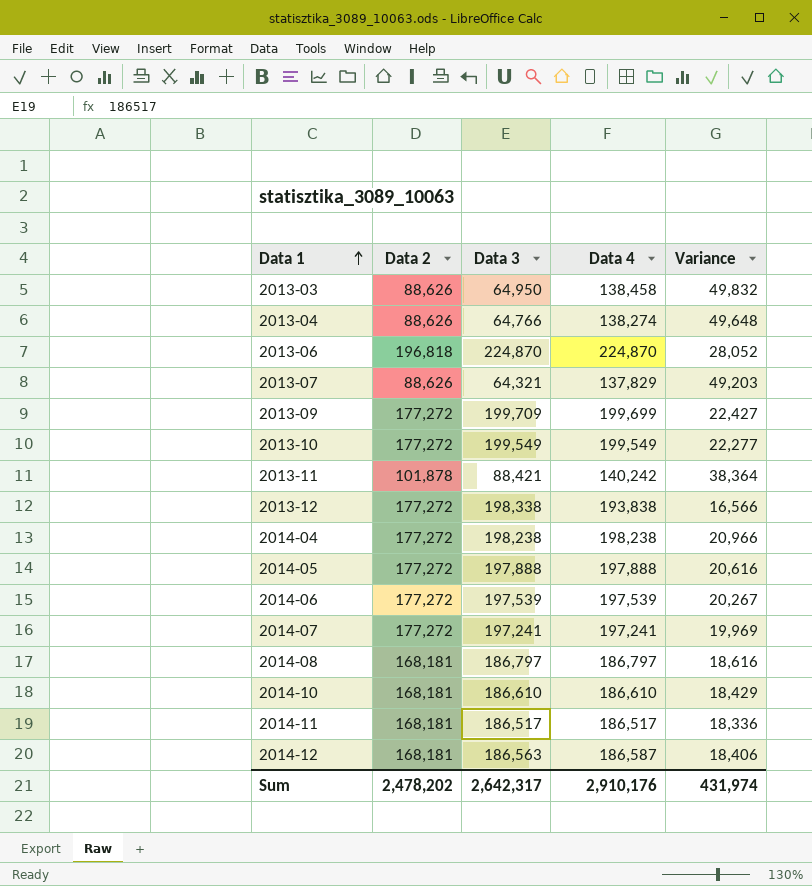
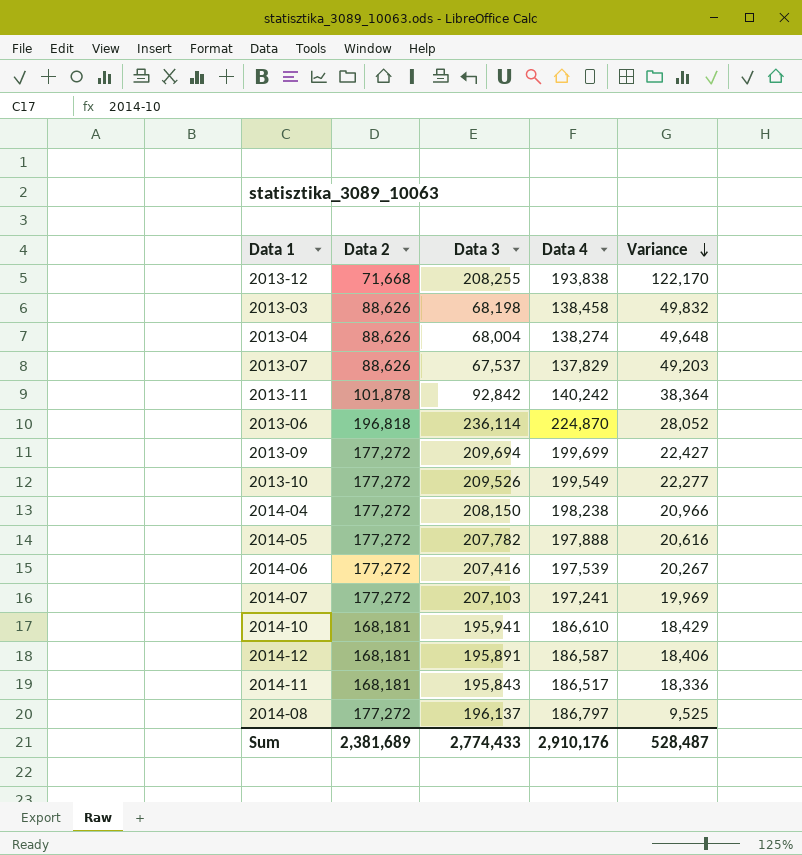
row order: Data 1 ascending -> Variance descending
2013-12 | Data 2: 177,272 -> 71,668
2013-12 | Data 3: 198,338 -> 208,255
2013-12 | Variance: 16,566 -> 122,170
2013-03 | Data 3: 64,950 -> 68,198
2013-04 | Data 3: 64,766 -> 68,004
2013-07 | Data 3: 64,321 -> 67,537
2013-11 | Data 3: 88,421 -> 92,842
2013-06 | Data 3: 224,870 -> 236,114
2013-09 | Data 3: 199,709 -> 209,694
2013-10 | Data 3: 199,549 -> 209,526
2014-04 | Data 3: 198,238 -> 208,150
2014-05 | Data 3: 197,888 -> 207,782
2014-06 | Data 3: 197,539 -> 207,416
2014-07 | Data 3: 197,241 -> 207,103
2014-10 | Data 3: 186,610 -> 195,941
2014-12 | Data 3: 186,563 -> 195,891
2014-11 | Data 3: 186,517 -> 195,843
2014-08 | Data 2: 168,181 -> 177,272
2014-08 | Data 3: 186,797 -> 196,137
2014-08 | Variance: 18,616 -> 9,525
Sum | Data 2: 2,478,202 -> 2,381,689
Sum | Data 3: 2,642,317 -> 2,774,433
Sum | Variance: 431,974 -> 528,487

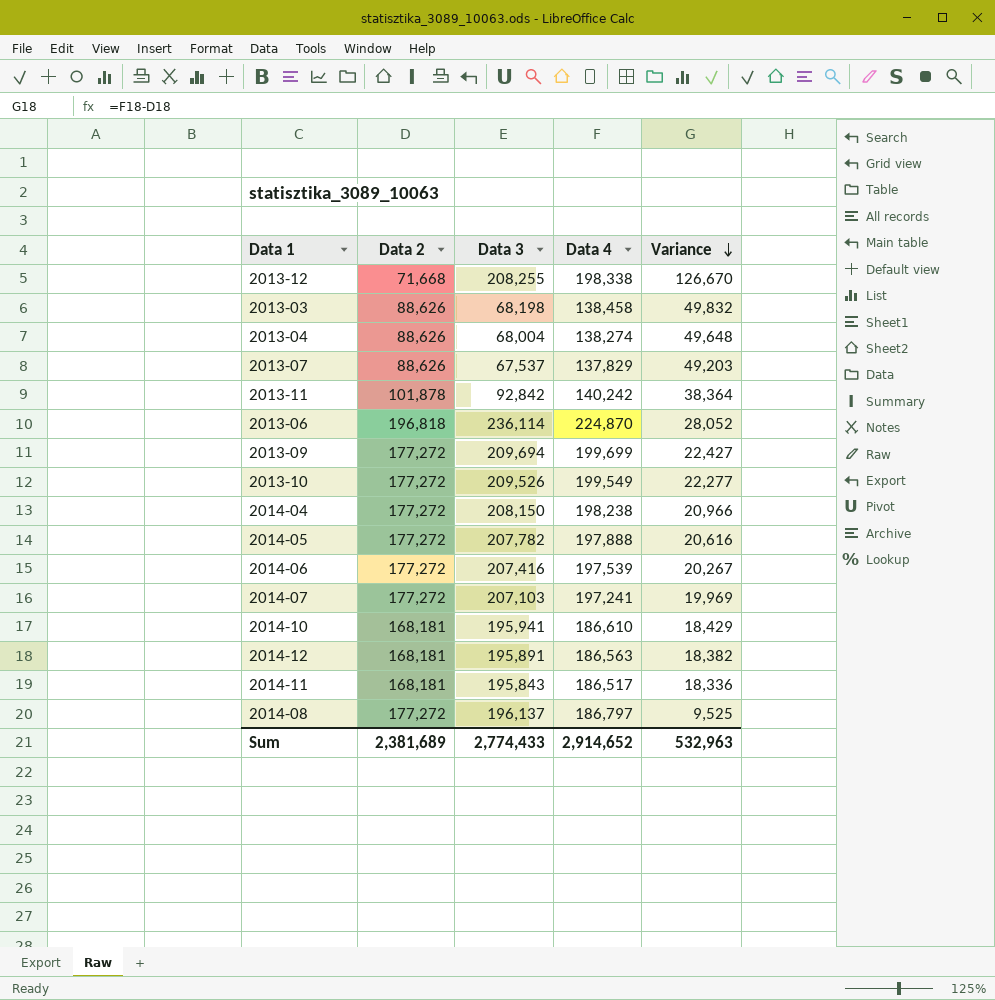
2013-12 | Data 4: 193,838 -> 198,338
2013-12 | Variance: 122,170 -> 126,670
2014-12 | Data 4: 186,587 -> 186,563
2014-12 | Variance: 18,406 -> 18,382
Sum | Data 4: 2,910,176 -> 2,914,652
Sum | Variance: 528,487 -> 532,963

